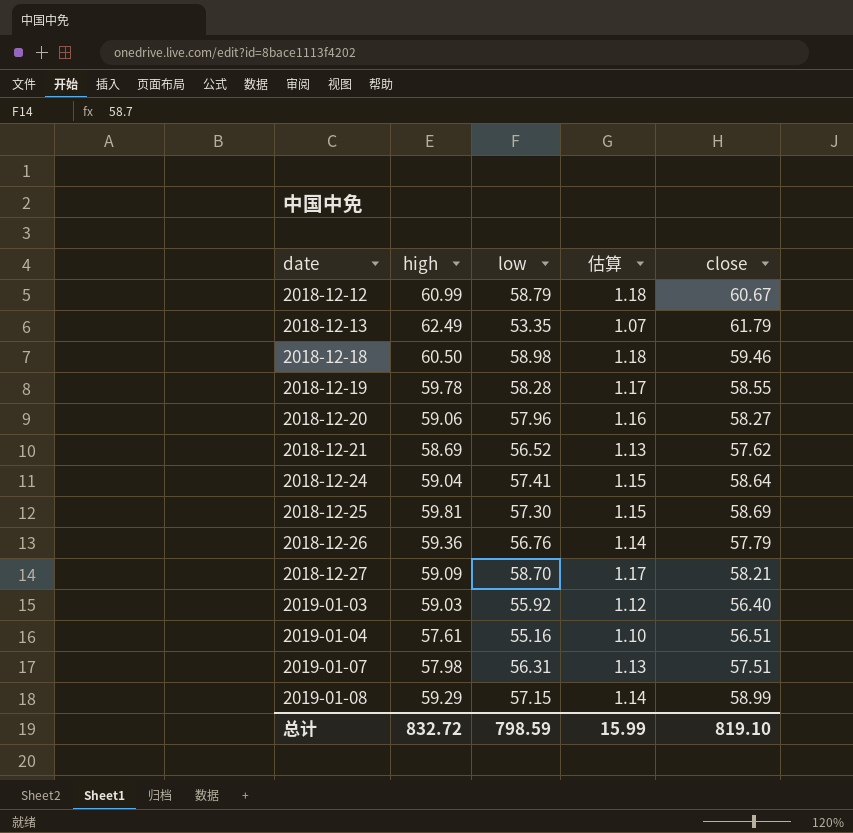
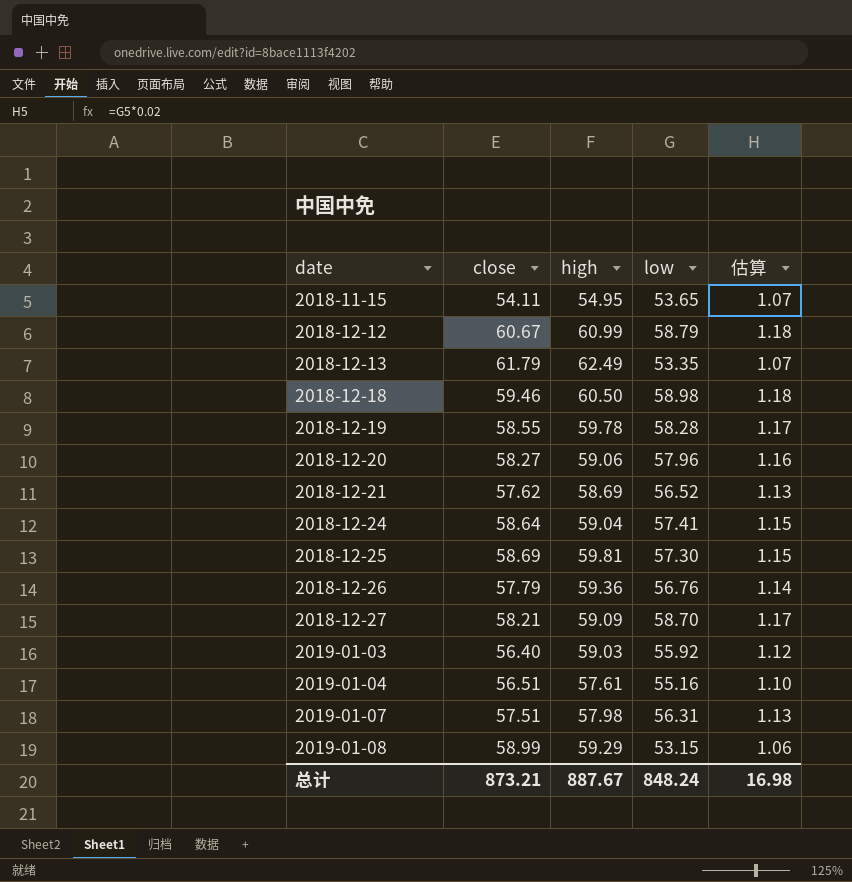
column close | position: 5 -> 2
row 2018-11-15: none -> 54.11 | 54.95 | 53.65 | 1.07
2019-01-08 | low: 57.15 -> 53.15
2019-01-08 | 估算: 1.14 -> 1.06
总计 | close: 819.10 -> 873.21
总计 | high: 832.72 -> 887.67
总计 | low: 798.59 -> 848.24
总计 | 估算: 15.99 -> 16.98

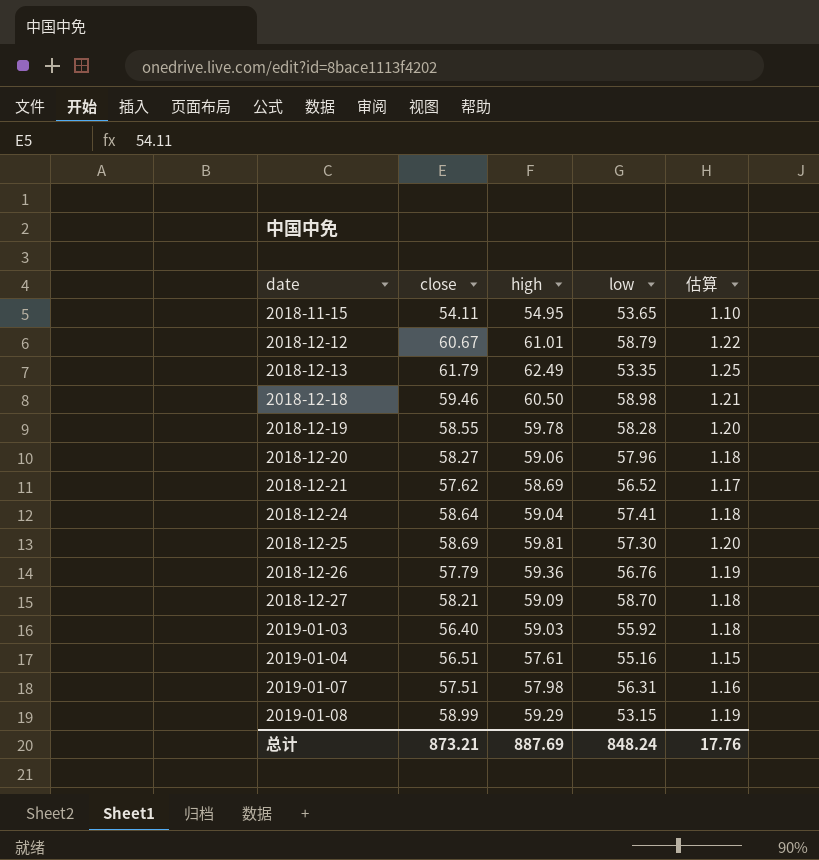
column 估算 | formula: [low] * 0.02 -> [high] * 0.02
2018-12-12 | high: 60.99 -> 61.01
总计 | high: 887.67 -> 887.69
总计 | 估算: 16.98 -> 17.76

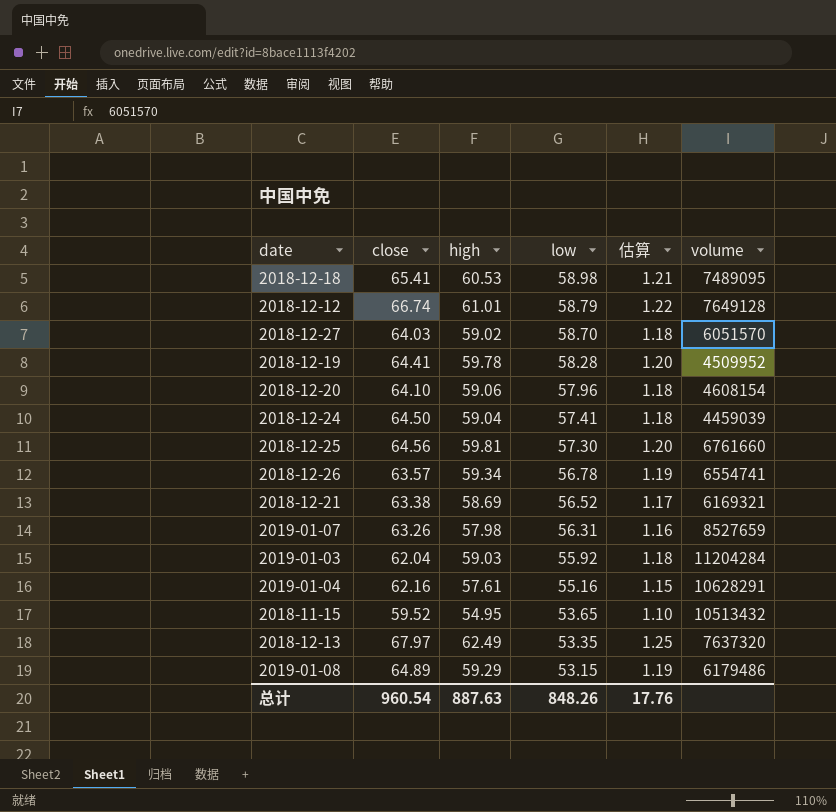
row order: date ascending -> low descending
column volume | position: none -> 6
2018-12-18 | close: 59.46 -> 65.41
2018-12-18 | high: 60.50 -> 60.53
2018-12-12 | close: 60.67 -> 66.74
2018-12-27 | close: 58.21 -> 64.03
2018-12-27 | high: 59.09 -> 59.02
2018-12-19 | close: 58.55 -> 64.41
2018-12-20 | close: 58.27 -> 64.10
2018-12-24 | close: 58.64 -> 64.50
2018-12-25 | close: 58.69 -> 64.56
2018-12-26 | close: 57.79 -> 63.57
2018-12-26 | high: 59.36 -> 59.34
2018-12-26 | low: 56.76 -> 56.78
2018-12-21 | close: 57.62 -> 63.38
2019-01-07 | close: 57.51 -> 63.26
2019-01-03 | close: 56.40 -> 62.04
2019-01-04 | close: 56.51 -> 62.16
2018-11-15 | close: 54.11 -> 59.52
2018-12-13 | close: 61.79 -> 67.97
2019-01-08 | close: 58.99 -> 64.89
总计 | close: 873.21 -> 960.54
总计 | high: 887.69 -> 887.63
总计 | low: 848.24 -> 848.26

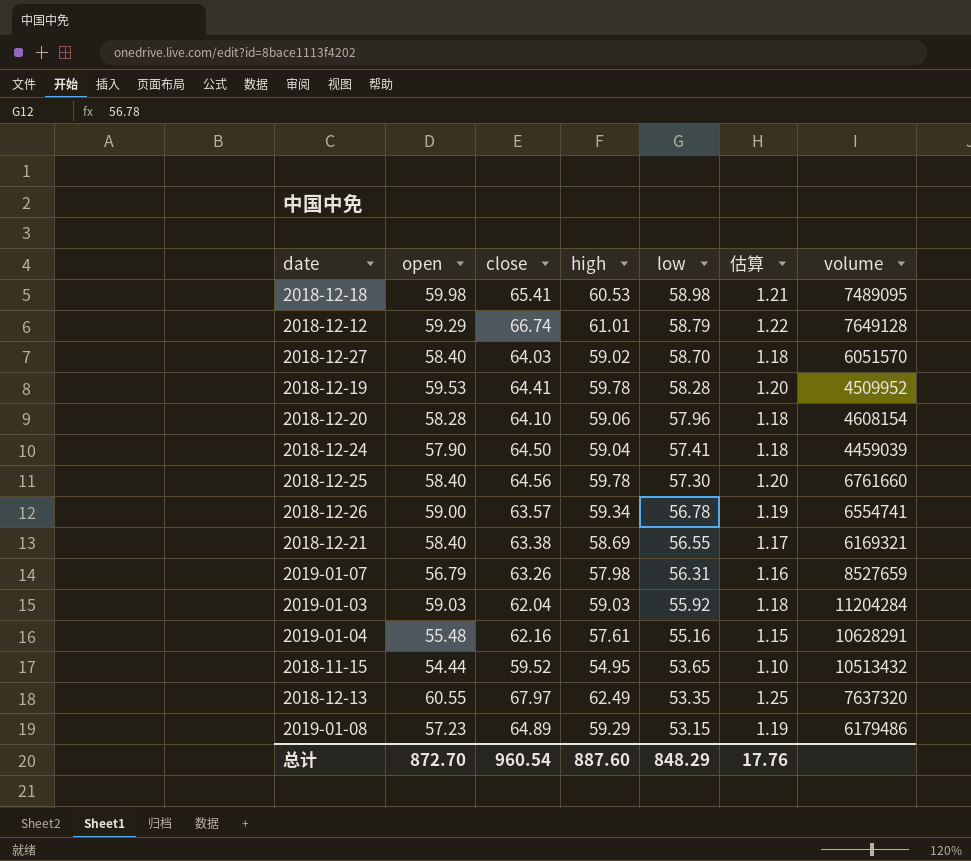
column open | position: none -> 2
2018-12-25 | high: 59.81 -> 59.78
2018-12-21 | low: 56.52 -> 56.55
总计 | high: 887.63 -> 887.60
总计 | low: 848.26 -> 848.29

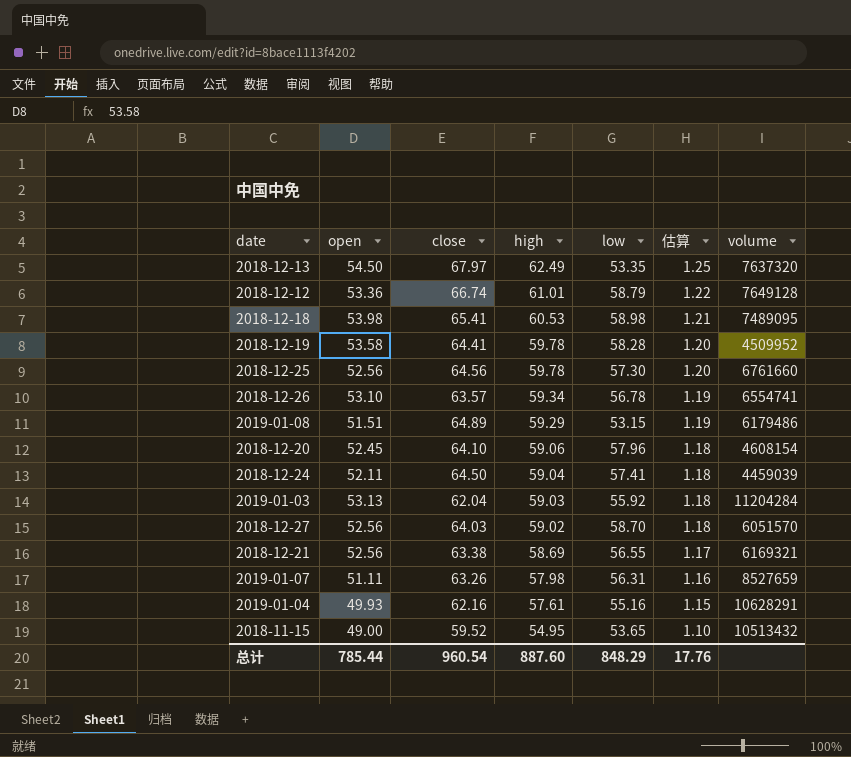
row order: low descending -> high descending
2018-12-13 | open: 60.55 -> 54.50
2018-12-12 | open: 59.29 -> 53.36
2018-12-18 | open: 59.98 -> 53.98
2018-12-19 | open: 59.53 -> 53.58
2018-12-25 | open: 58.40 -> 52.56
2018-12-26 | open: 59.00 -> 53.10
2019-01-08 | open: 57.23 -> 51.51
2018-12-20 | open: 58.28 -> 52.45
2018-12-24 | open: 57.90 -> 52.11
2019-01-03 | open: 59.03 -> 53.13
2018-12-27 | open: 58.40 -> 52.56
2018-12-21 | open: 58.40 -> 52.56
2019-01-07 | open: 56.79 -> 51.11
2019-01-04 | open: 55.48 -> 49.93
2018-11-15 | open: 54.44 -> 49.00
总计 | open: 872.70 -> 785.44

